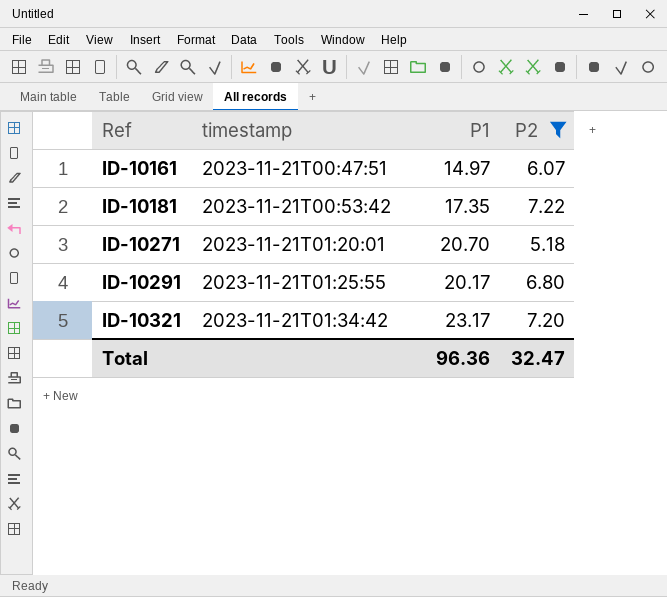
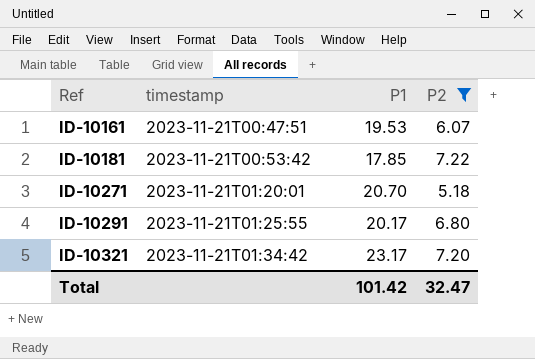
ID-10161 | P1: 14.97 -> 19.53
ID-10181 | P1: 17.35 -> 17.85
Total | P1: 96.36 -> 101.42

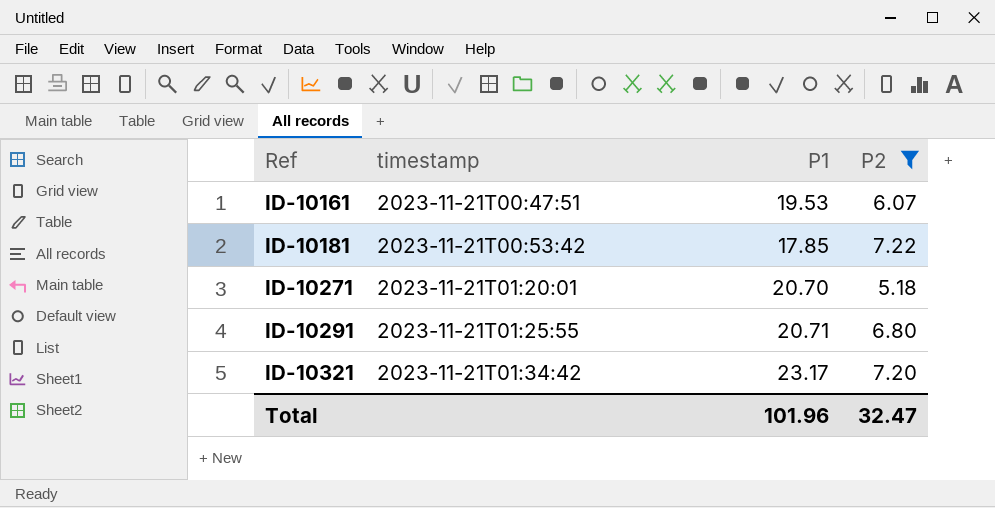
ID-10291 | P1: 20.17 -> 20.71
Total | P1: 101.42 -> 101.96

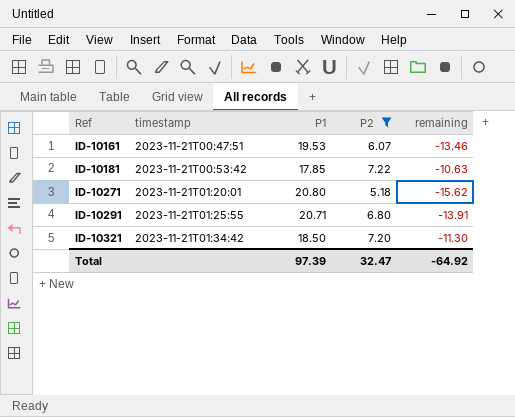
column remaining | formula: none -> [P2] - [P1]
ID-10271 | P1: 20.70 -> 20.80
ID-10321 | P1: 23.17 -> 18.50
Total | P1: 101.96 -> 97.39

